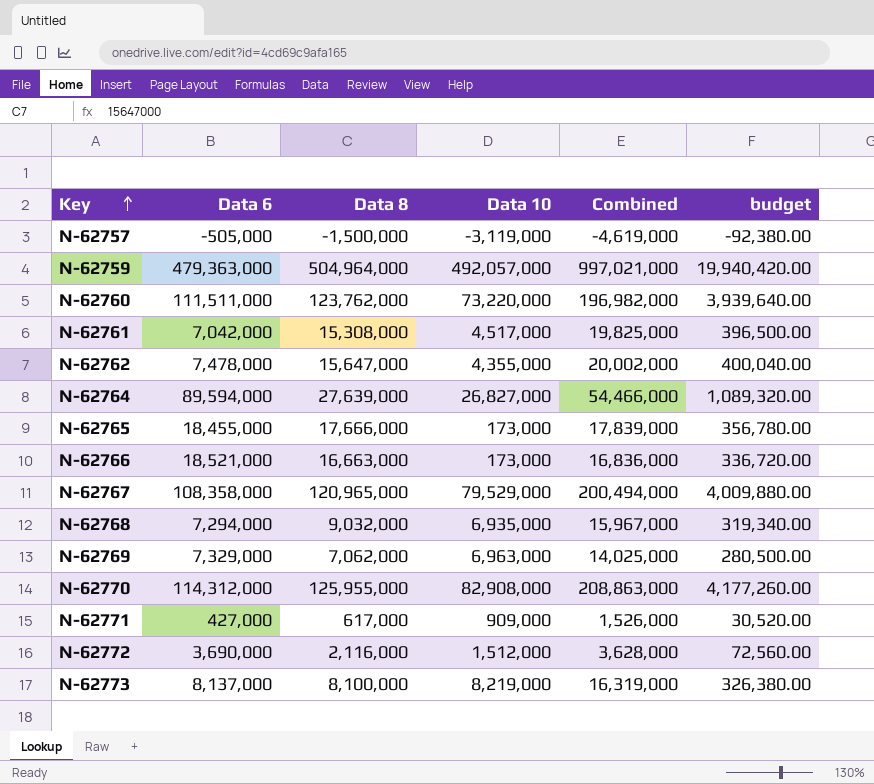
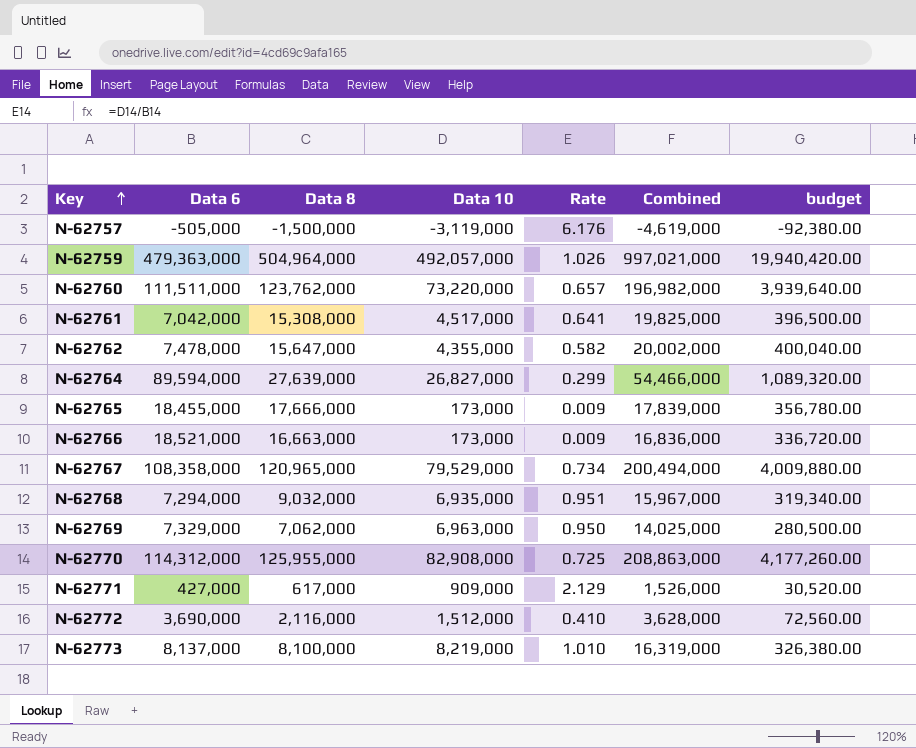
column Rate | formula: none -> [Data 10] / [Data 6]

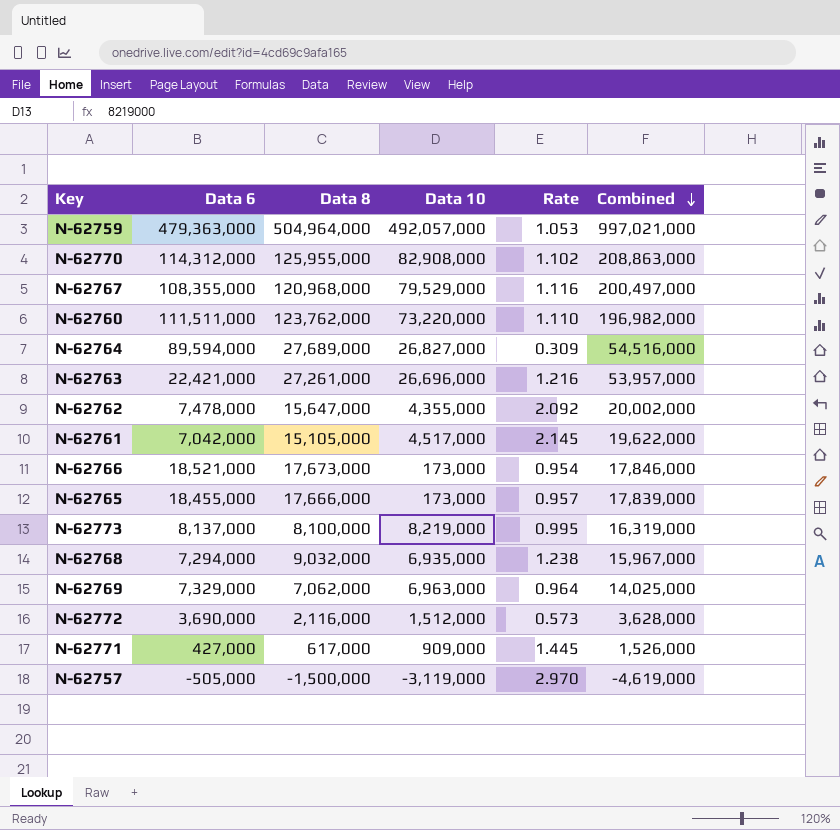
row order: Key ascending -> Combined descending
column budget | formula: [Combined] * 0.02 -> none
column Rate | formula: [Data 10] / [Data 6] -> [Data 8] / [Data 6]
N-62767 | Data 6: 108,358,000 -> 108,355,000
N-62767 | Data 8: 120,965,000 -> 120,968,000
N-62767 | Combined: 200,494,000 -> 200,497,000
N-62764 | Data 8: 27,639,000 -> 27,689,000
N-62764 | Combined: 54,466,000 -> 54,516,000
row N-62763: none -> 22,421,000 | 27,261,000 | 26,696,000 | 1.216 | 53,957,000
N-62761 | Data 8: 15,308,000 -> 15,105,000
N-62761 | Combined: 19,825,000 -> 19,622,000
N-62766 | Data 8: 16,663,000 -> 17,673,000
N-62766 | Combined: 16,836,000 -> 17,846,000

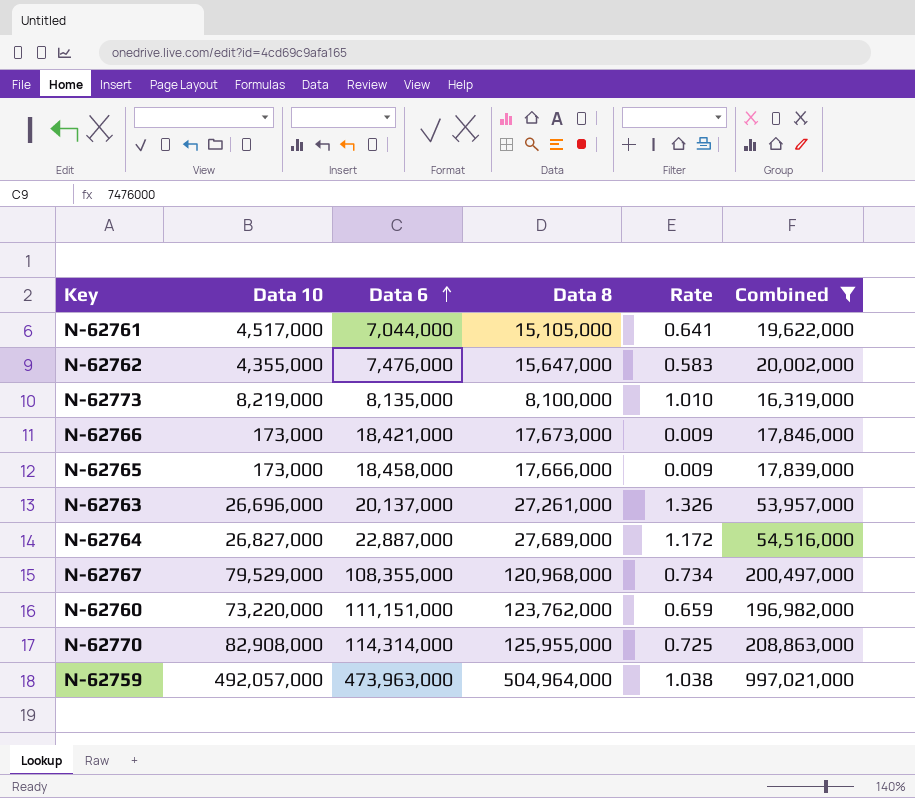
filter: none -> Combined >= 16,319,000
row order: Combined descending -> Data 6 ascending
column Data 10 | position: 4 -> 2
column Rate | formula: [Data 8] / [Data 6] -> [Data 10] / [Data 6]
N-62761 | Data 6: 7,042,000 -> 7,044,000
N-62762 | Data 6: 7,478,000 -> 7,476,000
N-62773 | Data 6: 8,137,000 -> 8,135,000
N-62766 | Data 6: 18,521,000 -> 18,421,000
N-62765 | Data 6: 18,455,000 -> 18,458,000
N-62763 | Data 6: 22,421,000 -> 20,137,000
N-62764 | Data 6: 89,594,000 -> 22,887,000
N-62760 | Data 6: 111,511,000 -> 111,151,000
N-62770 | Data 6: 114,312,000 -> 114,314,000
N-62759 | Data 6: 479,363,000 -> 473,963,000

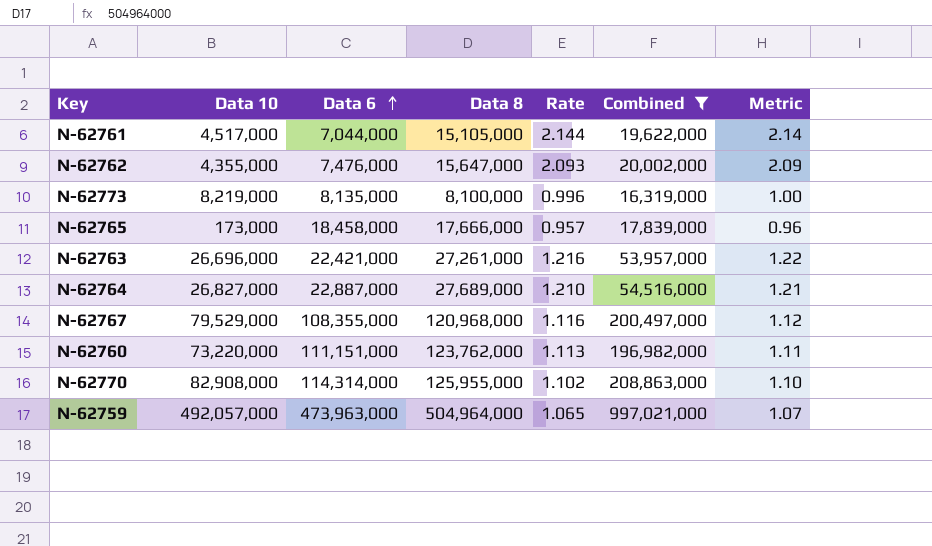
column Rate | formula: [Data 10] / [Data 6] -> [Data 8] / [Data 6]
column Metric | formula: none -> [Data 8] / [Data 6]
row N-62766: 173,000 | 18,421,000 | 17,673,000 | 0.009 | 17,846,000 -> none
N-62763 | Data 6: 20,137,000 -> 22,421,000

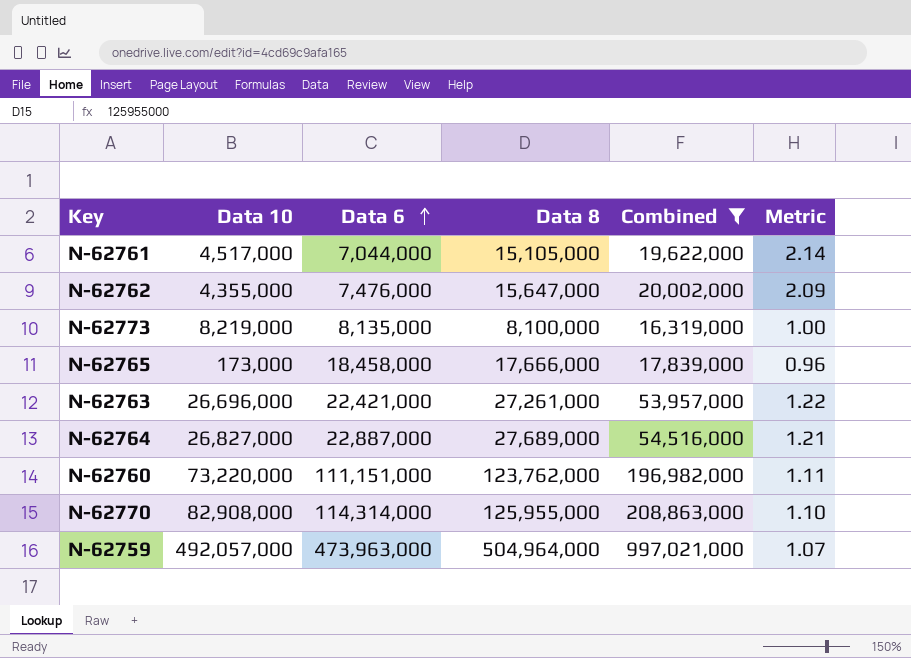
column Rate | formula: [Data 8] / [Data 6] -> none
row N-62767: 79,529,000 | 108,355,000 | 120,968,000 | 1.116 | 200,497,000 | 1.12 -> none

